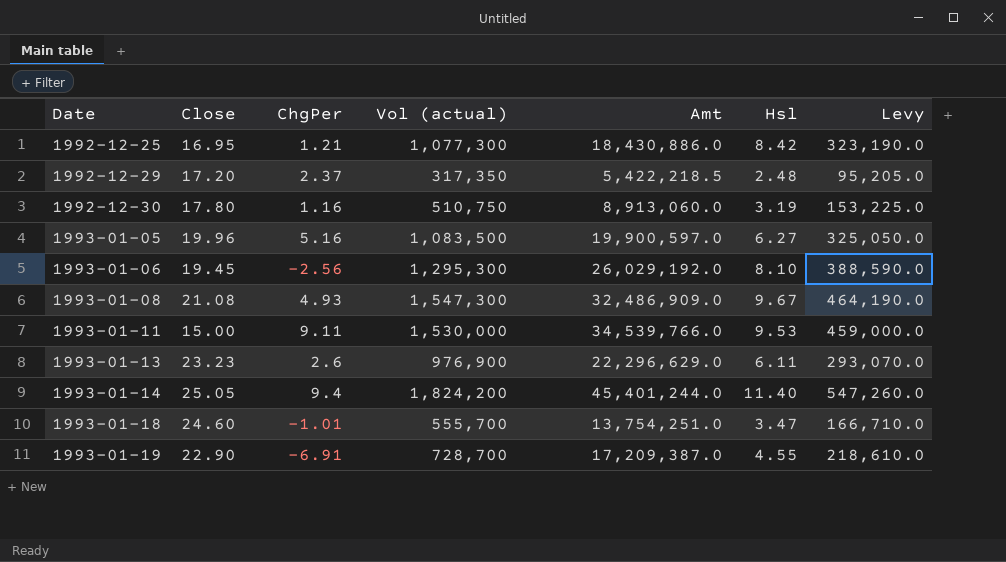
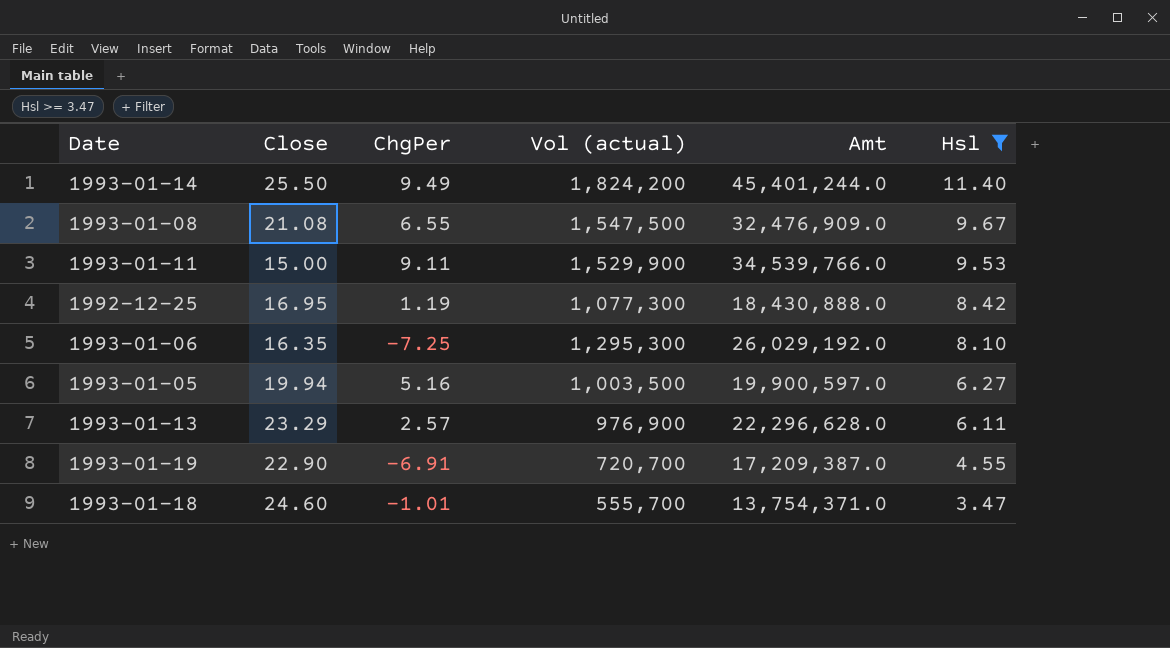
filter: none -> Hsl >= 3.47
row order: Date ascending -> Hsl descending
column Levy | formula: [Vol (actual)] * 0.3 -> none
1993-01-14 | Close: 25.05 -> 25.50
1993-01-14 | ChgPer: 9.4 -> 9.49
1993-01-08 | ChgPer: 4.93 -> 6.55
1993-01-08 | Vol (actual): 1,547,300 -> 1,547,500
1993-01-08 | Amt: 32,486,909.0 -> 32,476,909.0
1993-01-11 | Vol (actual): 1,530,000 -> 1,529,900
1992-12-25 | ChgPer: 1.21 -> 1.19
1992-12-25 | Amt: 18,430,886.0 -> 18,430,888.0
1993-01-06 | Close: 19.45 -> 16.35
1993-01-06 | ChgPer: -2.56 -> -7.25
1993-01-05 | Close: 19.96 -> 19.94
1993-01-05 | Vol (actual): 1,083,500 -> 1,003,500
1993-01-13 | Close: 23.23 -> 23.29
1993-01-13 | ChgPer: 2.6 -> 2.57
1993-01-13 | Amt: 22,296,629.0 -> 22,296,628.0
1993-01-19 | Vol (actual): 728,700 -> 720,700
1993-01-18 | Amt: 13,754,251.0 -> 13,754,371.0

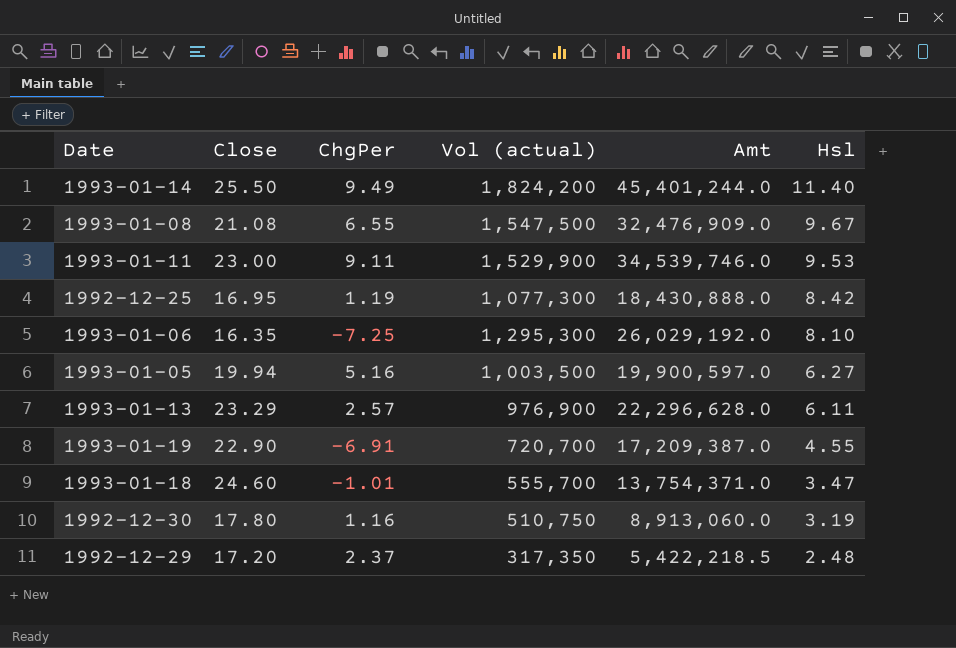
filter: Hsl >= 3.47 -> none
1993-01-11 | Close: 15.00 -> 23.00
1993-01-11 | Amt: 34,539,766.0 -> 34,539,746.0

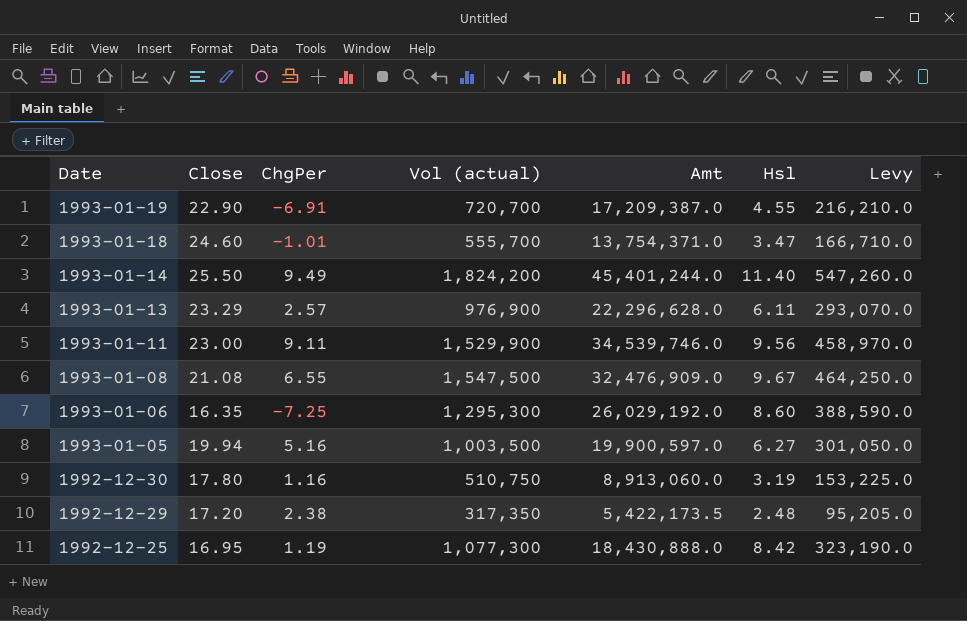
row order: Hsl descending -> Date descending
column Levy | formula: none -> [Vol (actual)] * 0.3
1993-01-11 | Hsl: 9.53 -> 9.56
1993-01-06 | Hsl: 8.10 -> 8.60
1992-12-29 | ChgPer: 2.37 -> 2.38
1992-12-29 | Amt: 5,422,218.5 -> 5,422,173.5

